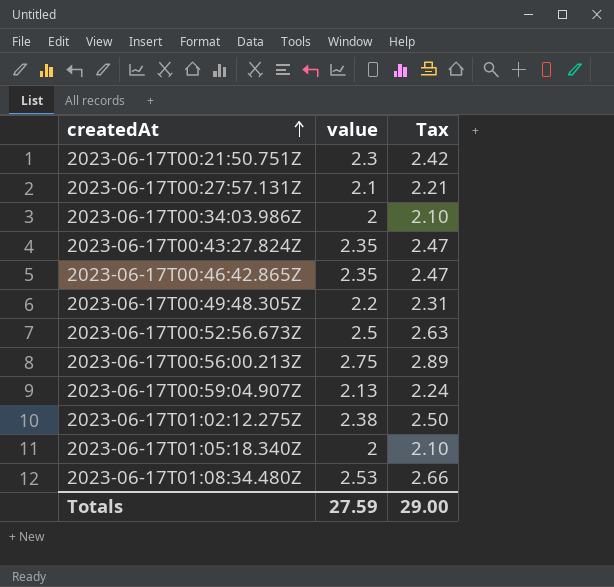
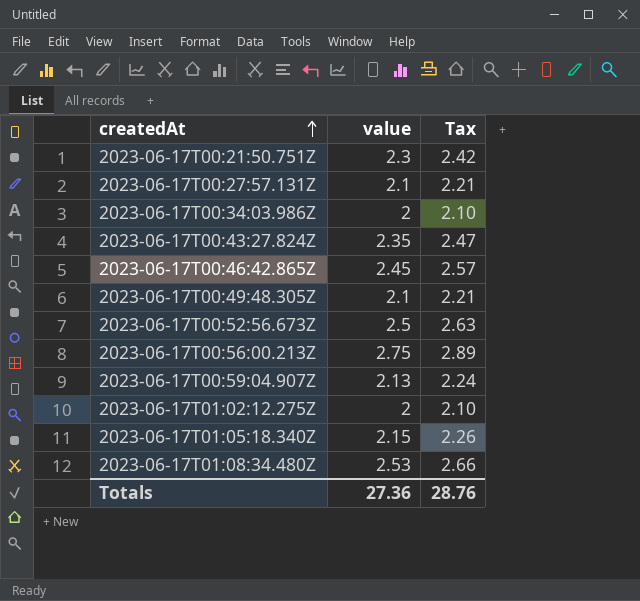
2023-06-17T00:46:42.865Z | value: 2.35 -> 2.45
2023-06-17T00:46:42.865Z | Tax: 2.47 -> 2.57
2023-06-17T00:49:48.305Z | value: 2.2 -> 2.1
2023-06-17T00:49:48.305Z | Tax: 2.31 -> 2.21
2023-06-17T01:02:12.275Z | value: 2.38 -> 2
2023-06-17T01:02:12.275Z | Tax: 2.50 -> 2.10
2023-06-17T01:05:18.340Z | value: 2 -> 2.15
2023-06-17T01:05:18.340Z | Tax: 2.10 -> 2.26
Totals | value: 27.59 -> 27.36
Totals | Tax: 29.00 -> 28.76

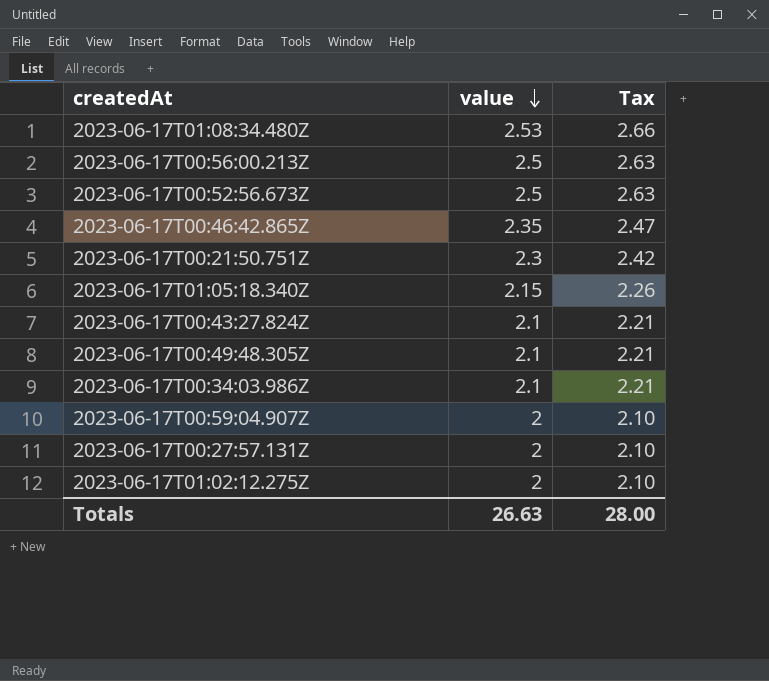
row order: createdAt ascending -> value descending
2023-06-17T00:56:00.213Z | value: 2.75 -> 2.5
2023-06-17T00:56:00.213Z | Tax: 2.89 -> 2.63
2023-06-17T00:46:42.865Z | value: 2.45 -> 2.35
2023-06-17T00:46:42.865Z | Tax: 2.57 -> 2.47
2023-06-17T00:43:27.824Z | value: 2.35 -> 2.1
2023-06-17T00:43:27.824Z | Tax: 2.47 -> 2.21
2023-06-17T00:34:03.986Z | value: 2 -> 2.1
2023-06-17T00:34:03.986Z | Tax: 2.10 -> 2.21
2023-06-17T00:59:04.907Z | value: 2.13 -> 2
2023-06-17T00:59:04.907Z | Tax: 2.24 -> 2.10
2023-06-17T00:27:57.131Z | value: 2.1 -> 2
2023-06-17T00:27:57.131Z | Tax: 2.21 -> 2.10
Totals | value: 27.36 -> 26.63
Totals | Tax: 28.76 -> 28.00

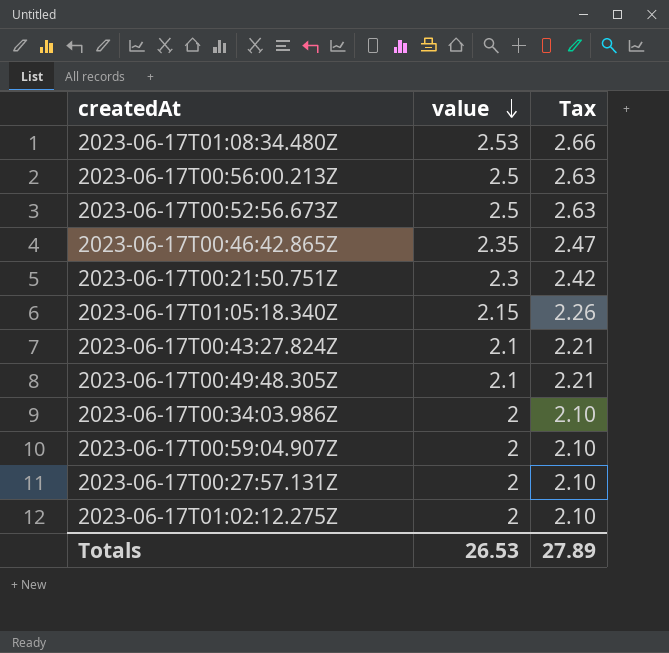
2023-06-17T00:34:03.986Z | value: 2.1 -> 2
2023-06-17T00:34:03.986Z | Tax: 2.21 -> 2.10
Totals | value: 26.63 -> 26.53
Totals | Tax: 28.00 -> 27.89

